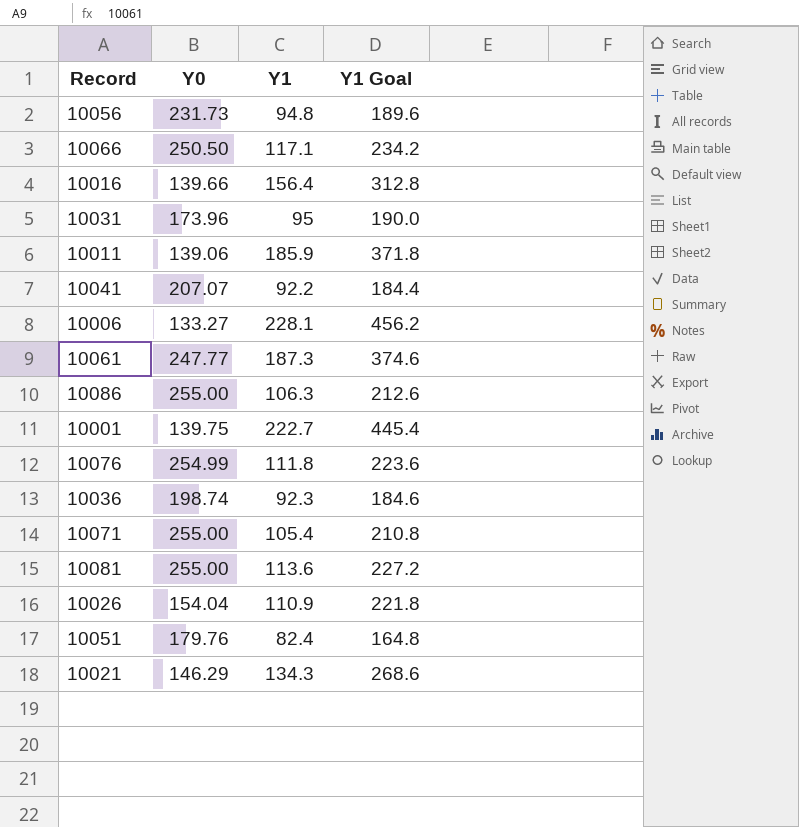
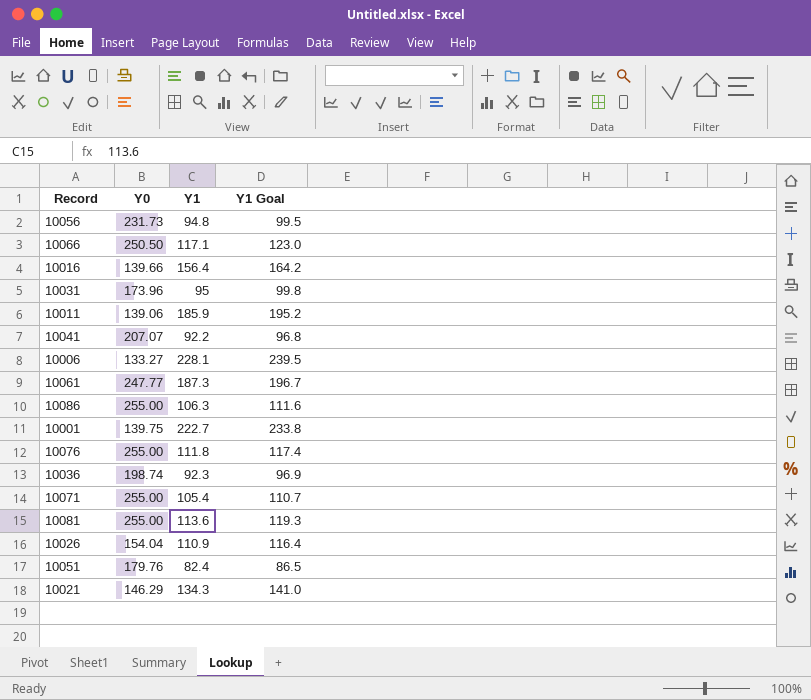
column Y1 Goal | formula: [Y1] * 2 -> [Y1] * 1.05
10076 | Y0: 254.99 -> 255.00

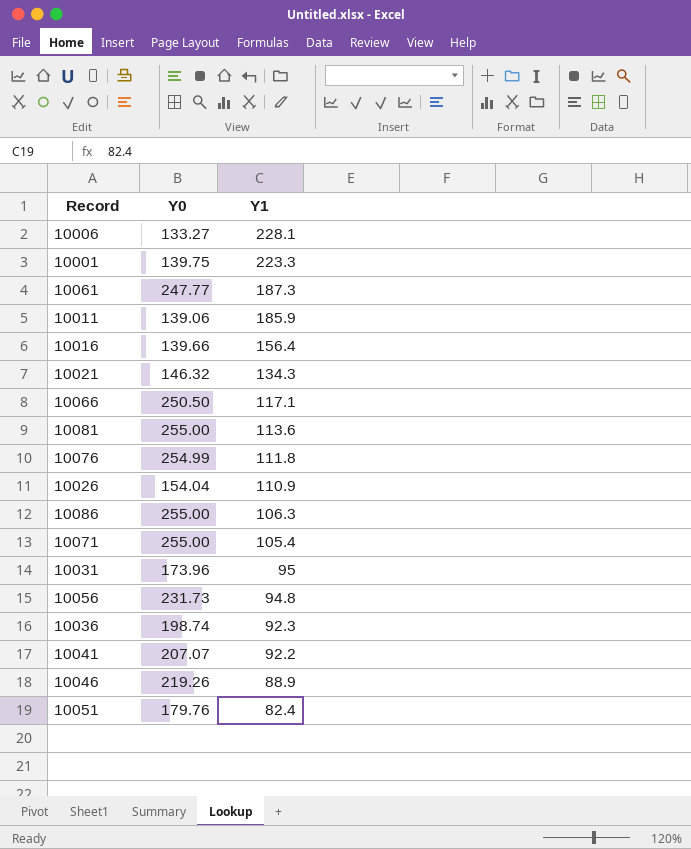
row order: none -> Y1 descending
column Y1 Goal | formula: [Y1] * 1.05 -> none
10001 | Y1: 222.7 -> 223.3
10021 | Y0: 146.29 -> 146.32
10076 | Y0: 255.00 -> 254.99
row 10046: none -> 219.26 | 88.9

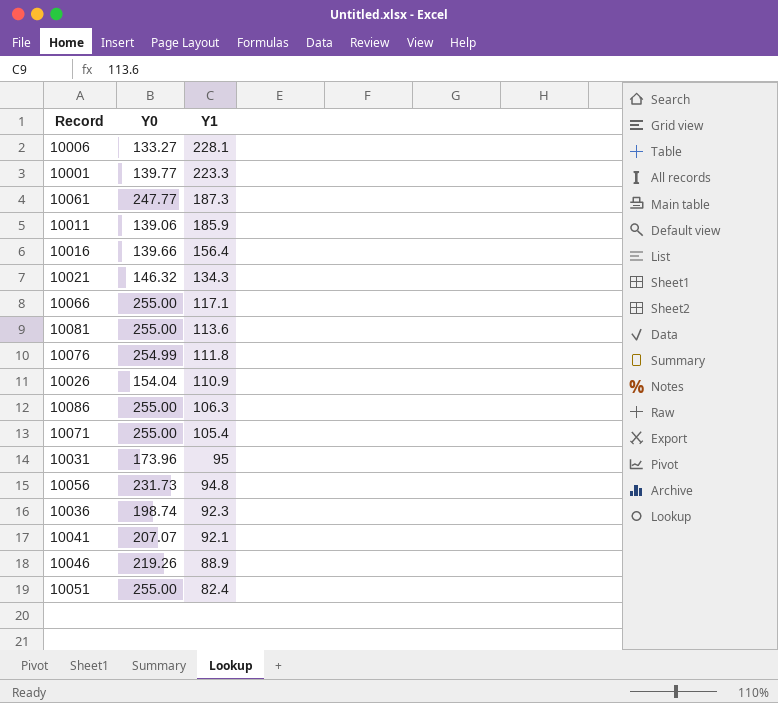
10001 | Y0: 139.75 -> 139.77
10066 | Y0: 250.50 -> 255.00
10041 | Y1: 92.2 -> 92.1
10051 | Y0: 179.76 -> 255.00

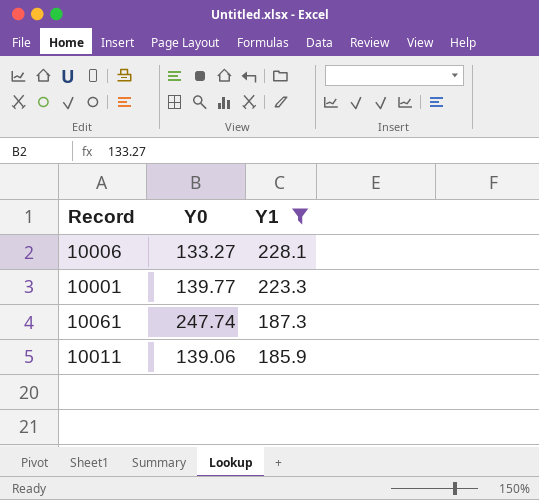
filter: none -> Y1 >= 185.9
10061 | Y0: 247.77 -> 247.74

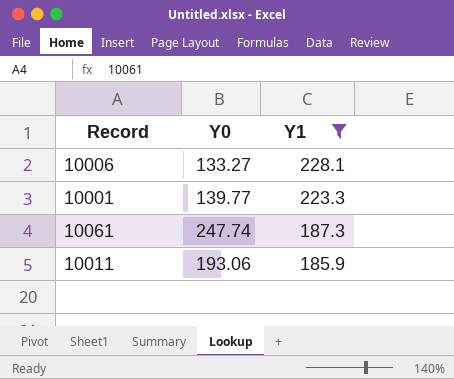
10011 | Y0: 139.06 -> 193.06

